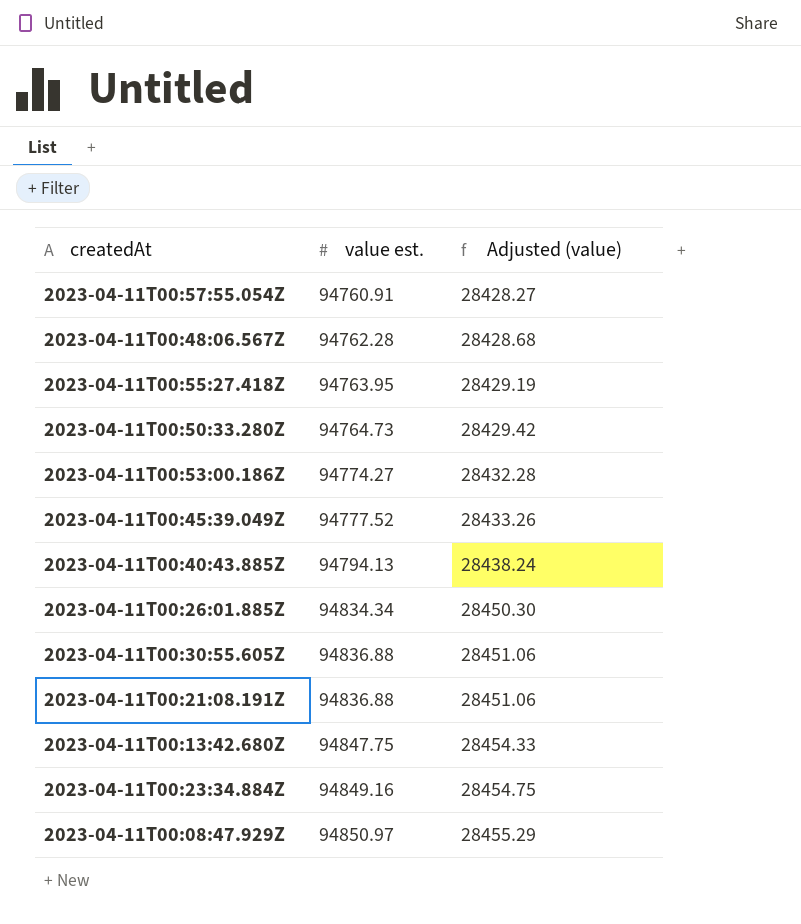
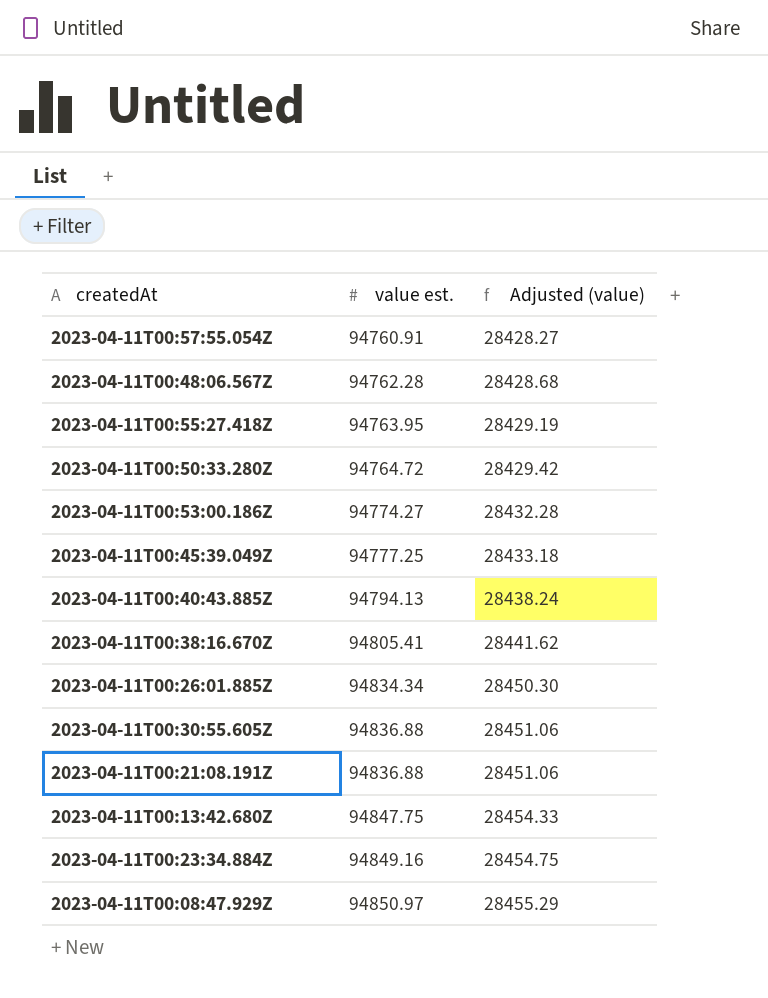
2023-04-11T00:50:33.280Z | value est.: 94764.73 -> 94764.72
2023-04-11T00:45:39.049Z | value est.: 94777.52 -> 94777.25
2023-04-11T00:45:39.049Z | Adjusted (value): 28433.26 -> 28433.18
row 2023-04-11T00:38:16.670Z: none -> 94805.41 | 28441.62

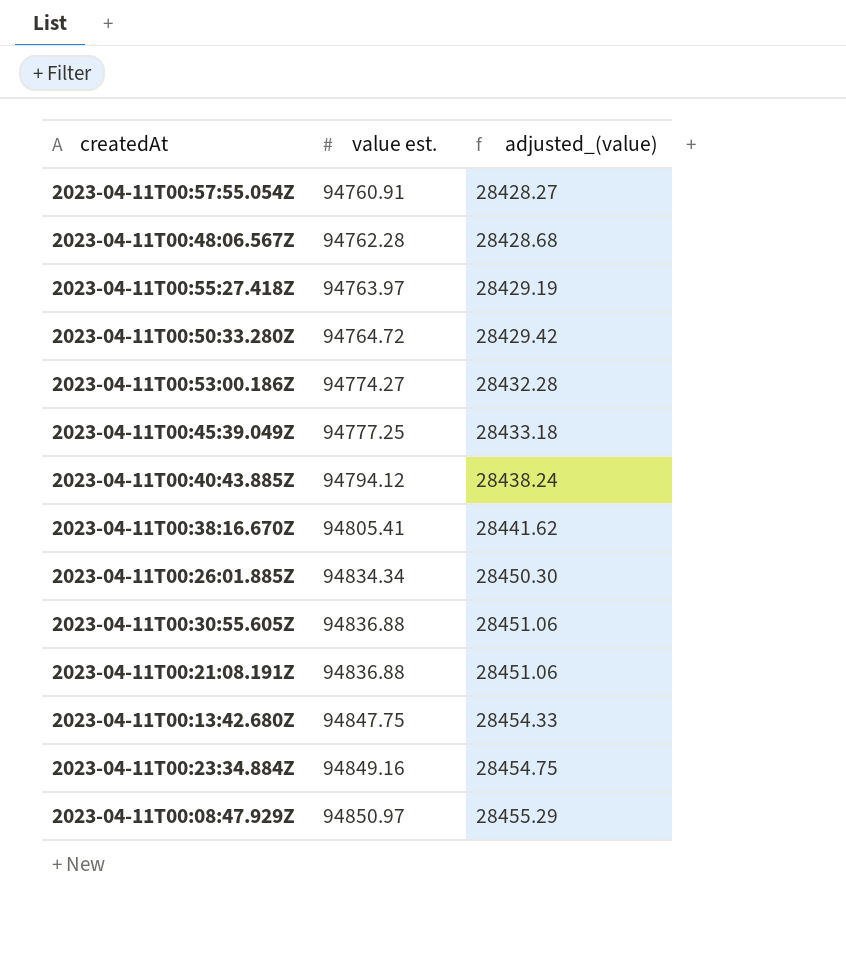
column name: Adjusted (value) -> adjusted_(value)
2023-04-11T00:55:27.418Z | value est.: 94763.95 -> 94763.97
2023-04-11T00:40:43.885Z | value est.: 94794.13 -> 94794.12

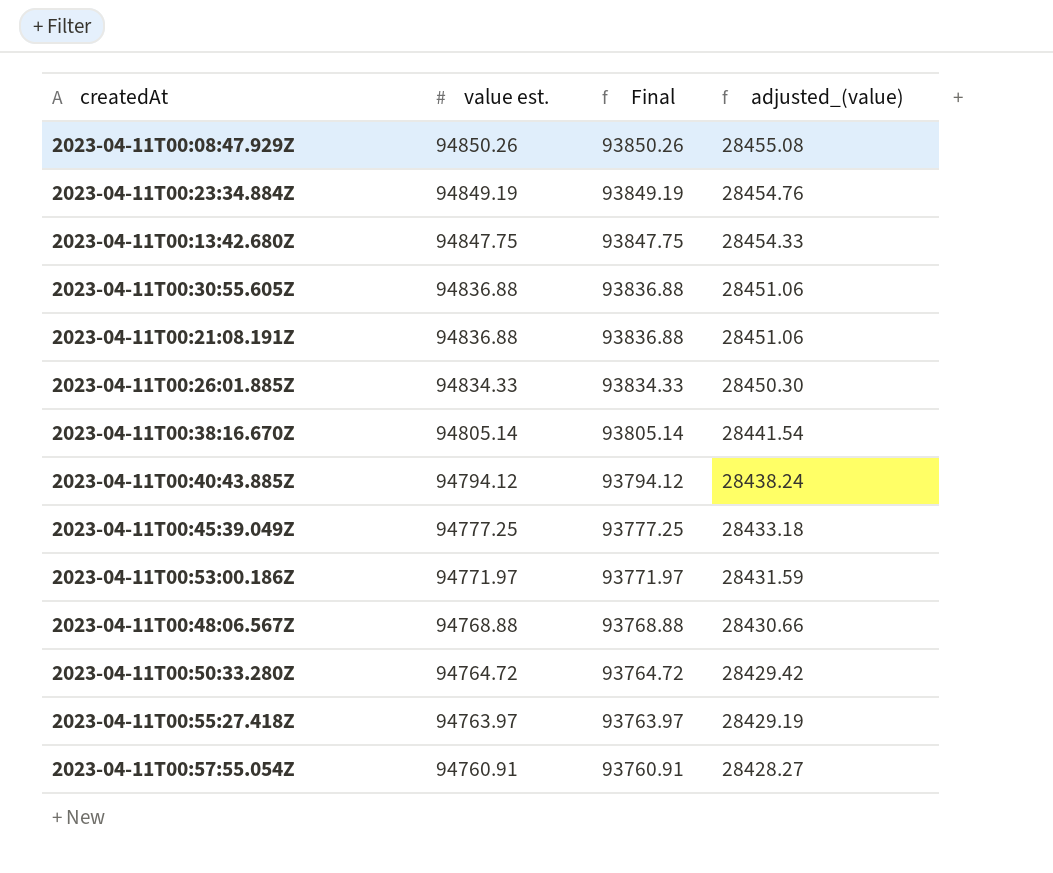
row order: value est. ascending -> value est. descending
column Final | formula: none -> [value est.] - 1000
2023-04-11T00:08:47.929Z | value est.: 94850.97 -> 94850.26
2023-04-11T00:08:47.929Z | adjusted_(value): 28455.29 -> 28455.08
2023-04-11T00:23:34.884Z | value est.: 94849.16 -> 94849.19
2023-04-11T00:23:34.884Z | adjusted_(value): 28454.75 -> 28454.76
2023-04-11T00:26:01.885Z | value est.: 94834.34 -> 94834.33
2023-04-11T00:38:16.670Z | value est.: 94805.41 -> 94805.14
2023-04-11T00:38:16.670Z | adjusted_(value): 28441.62 -> 28441.54
2023-04-11T00:53:00.186Z | value est.: 94774.27 -> 94771.97
2023-04-11T00:53:00.186Z | adjusted_(value): 28432.28 -> 28431.59
2023-04-11T00:48:06.567Z | value est.: 94762.28 -> 94768.88
2023-04-11T00:48:06.567Z | adjusted_(value): 28428.68 -> 28430.66

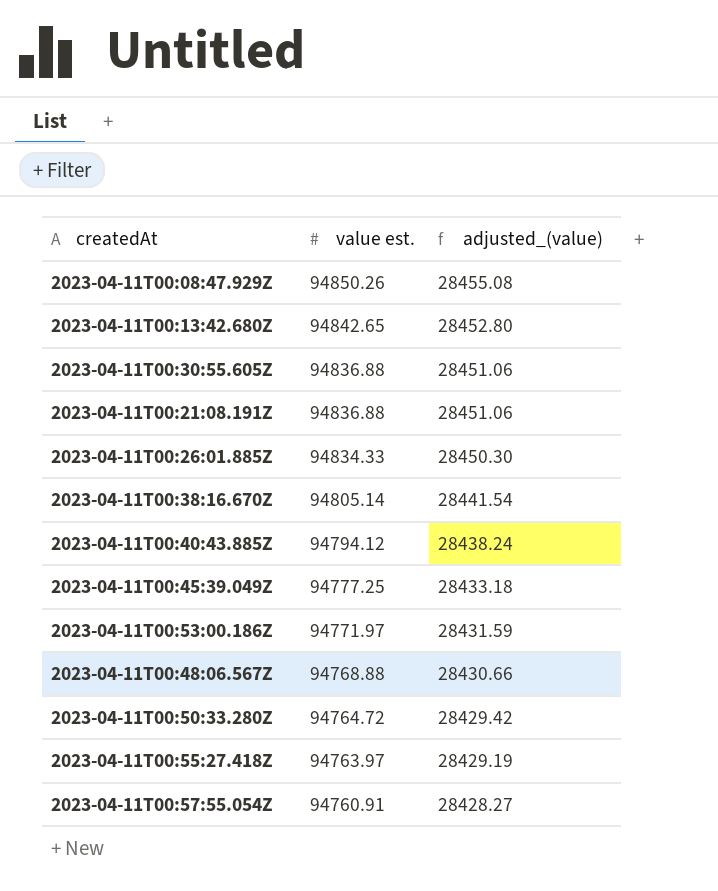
column Final | formula: [value est.] - 1000 -> none
row 2023-04-11T00:23:34.884Z: 94849.19 | 93849.19 | 28454.76 -> none
2023-04-11T00:13:42.680Z | value est.: 94847.75 -> 94842.65
2023-04-11T00:13:42.680Z | adjusted_(value): 28454.33 -> 28452.80

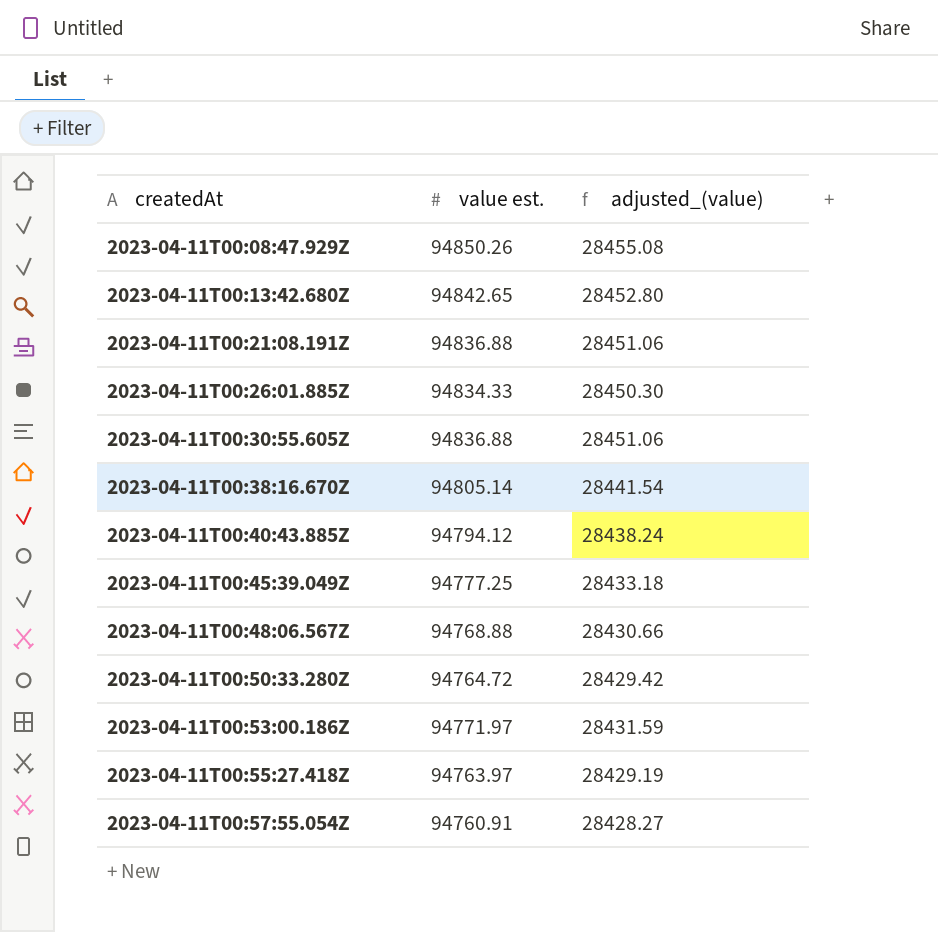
row order: value est. descending -> createdAt ascending

